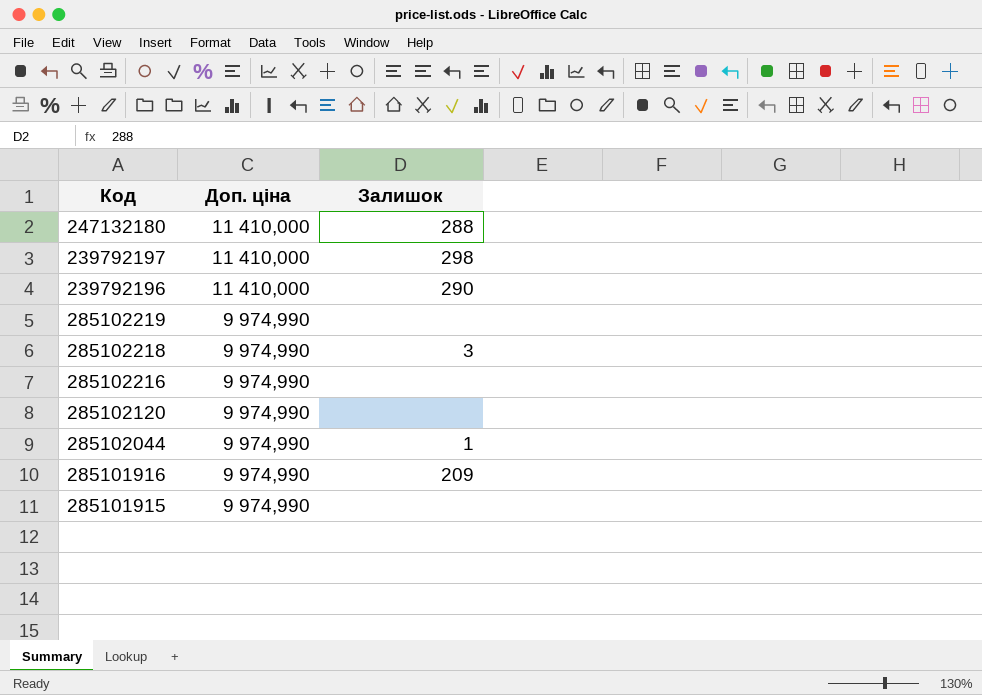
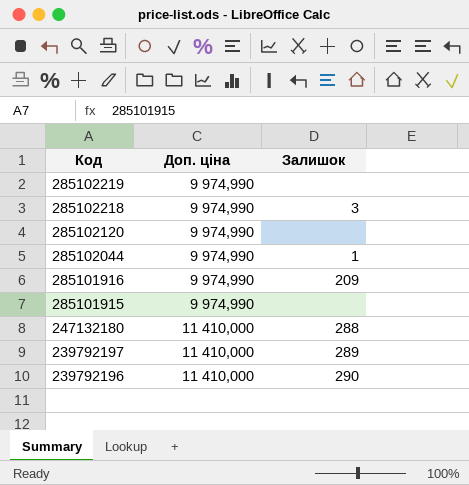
row order: Доп. ціна descending -> Код descending
row 285102216: 9 974,990 | none -> none
239792197 | Залишок: 298 -> 289

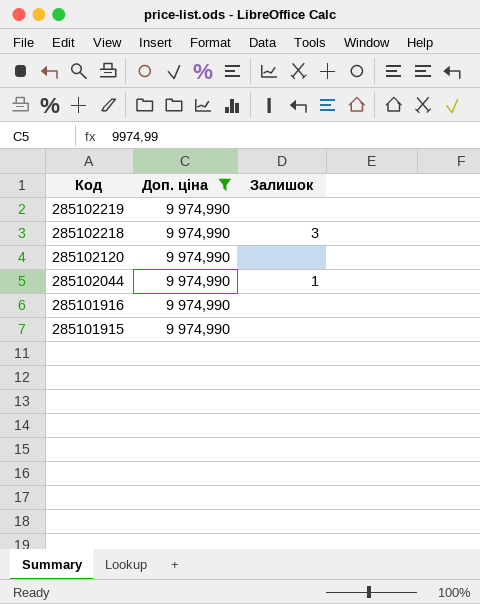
filter: none -> Доп. ціна = 9 974,990
285101916 | Залишок: 209 -> none

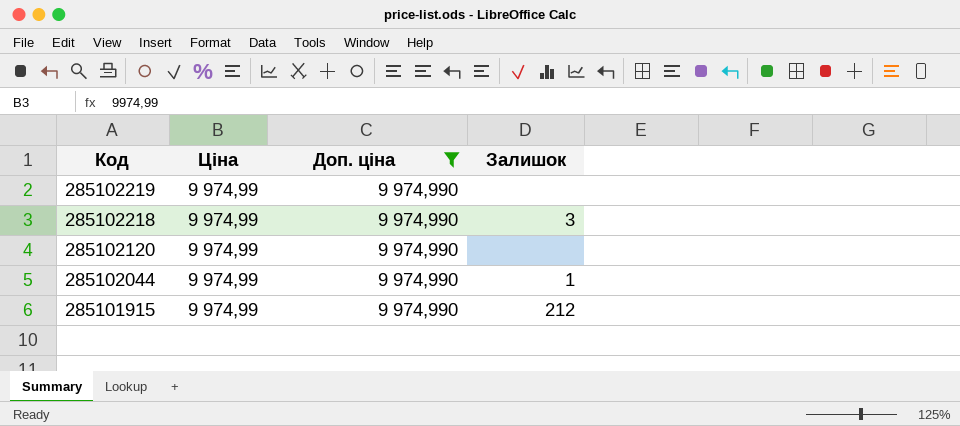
column Ціна | position: none -> 2
row 285101916: 9 974,990 | none -> none
285101915 | Залишок: none -> 212

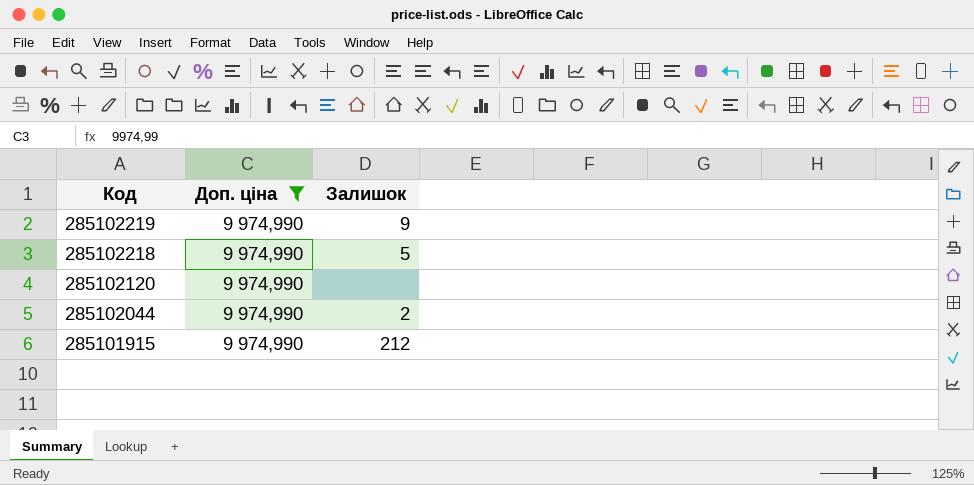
column Ціна | position: 2 -> none
285102219 | Залишок: none -> 9
285102218 | Залишок: 3 -> 5
285102044 | Залишок: 1 -> 2

